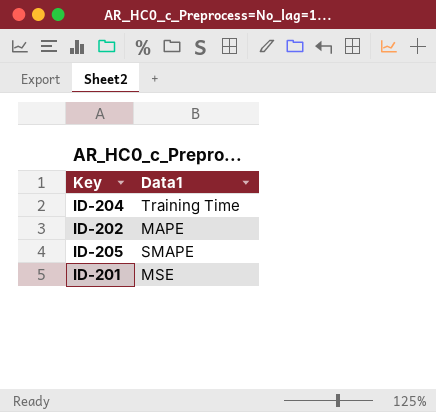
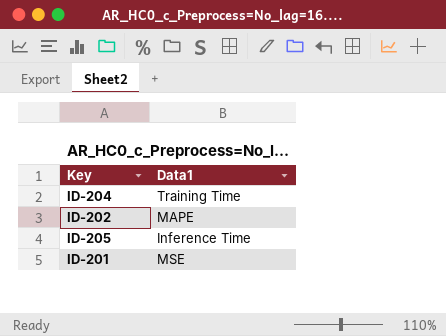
ID-205 | Data1: SMAPE -> Inference Time

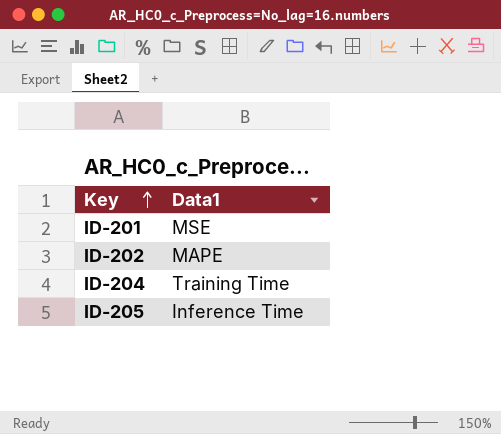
row order: none -> Key ascending

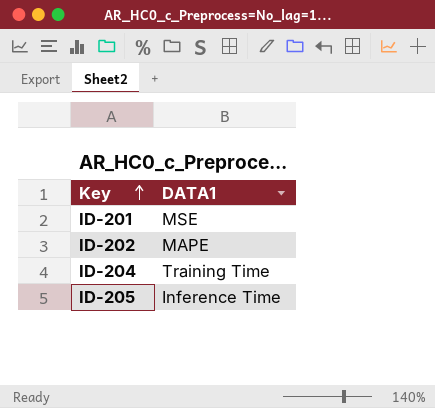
column name: Data1 -> DATA1

